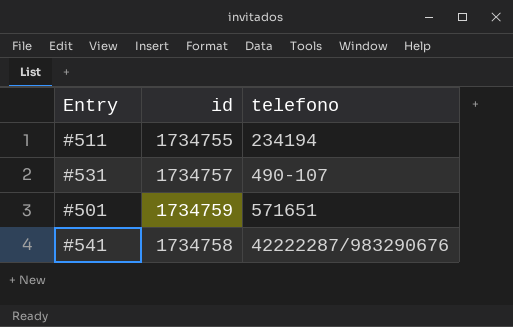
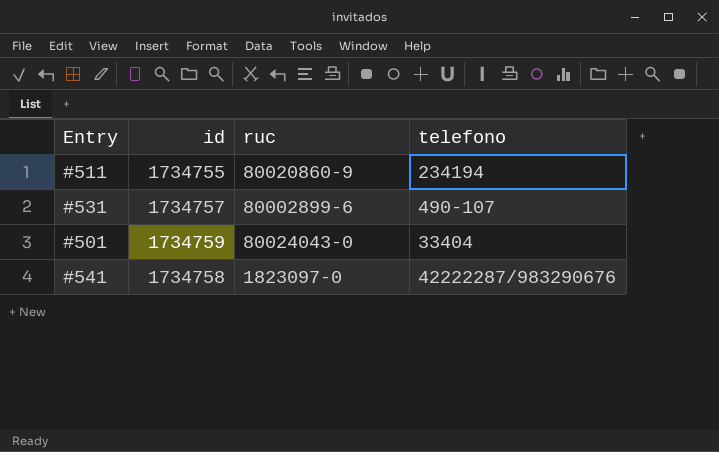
column ruc | position: none -> 3
#501 | telefono: 571651 -> 33404

